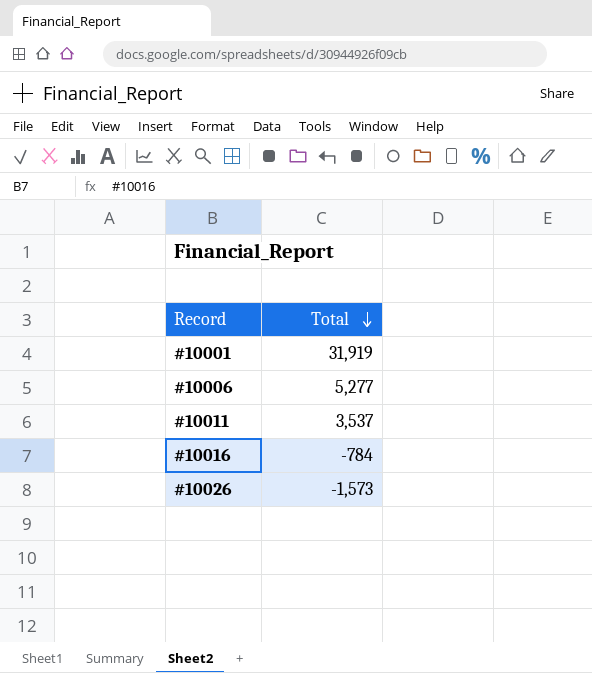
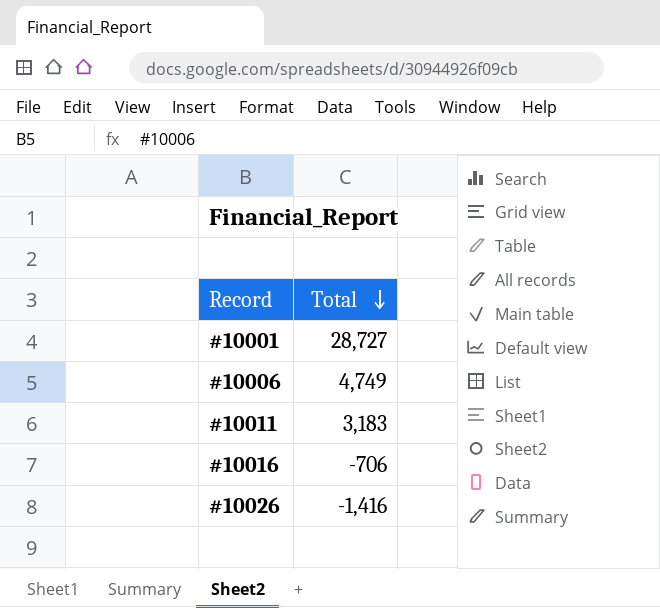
#10001 | Total: 31,919 -> 28,727
#10006 | Total: 5,277 -> 4,749
#10011 | Total: 3,537 -> 3,183
#10016 | Total: -784 -> -706
#10026 | Total: -1,573 -> -1,416

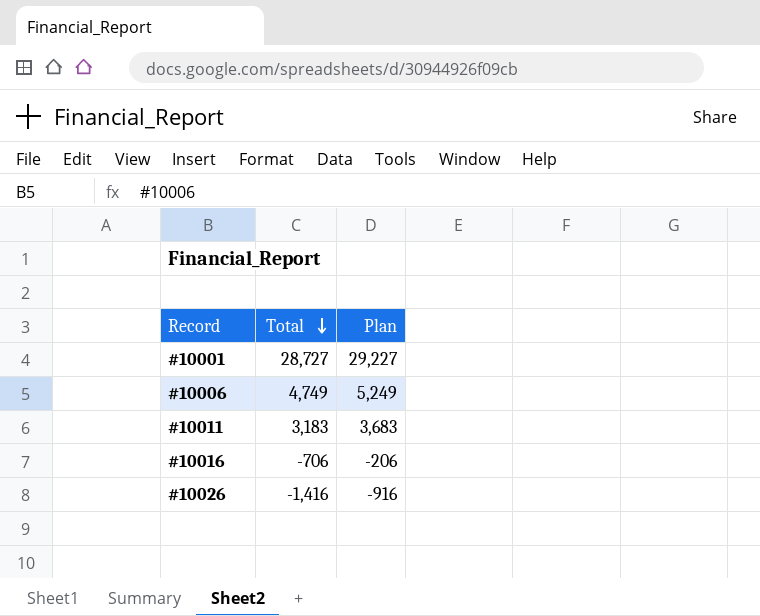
column Plan | formula: none -> [Total] + 500

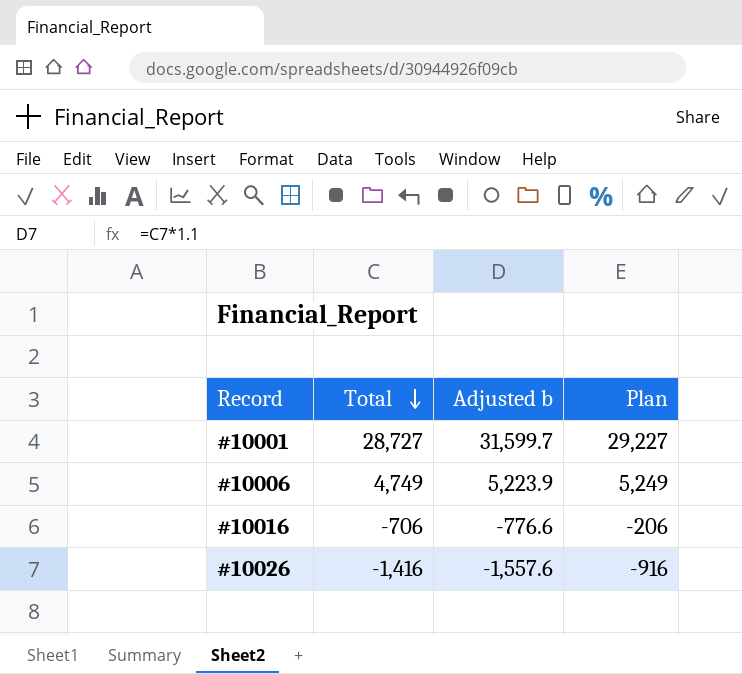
column Adjusted b | formula: none -> [Total] * 1.1
row #10011: 3,183 | 3,683 -> none

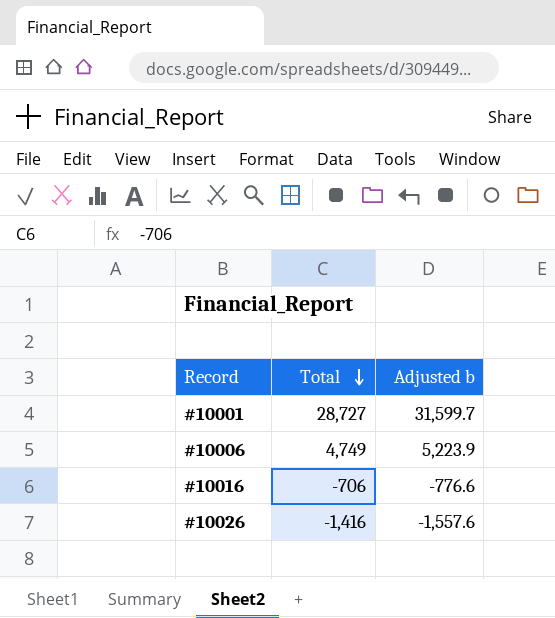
column Plan | formula: [Total] + 500 -> none

